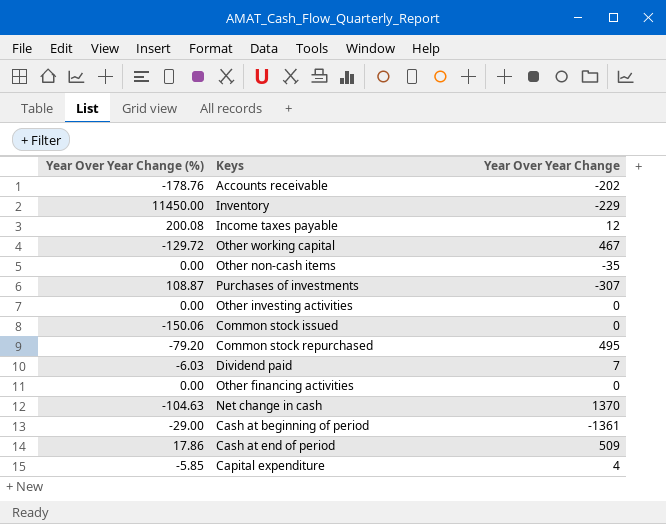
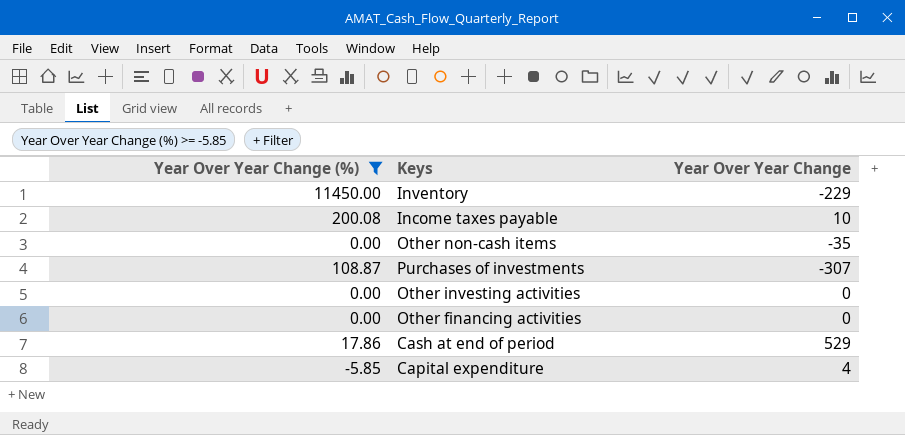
filter: none -> Year Over Year Change (%) >= -5.85
Income taxes payable | Year Over Year Change: 12 -> 10
Cash at end of period | Year Over Year Change: 509 -> 529

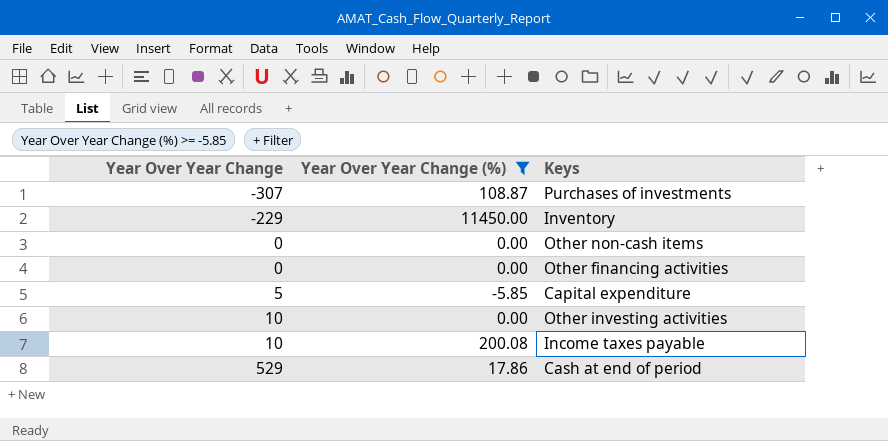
row order: none -> Year Over Year Change ascending
column Year Over Year Change | position: 3 -> 1
Other non-cash items | Year Over Year Change: -35 -> 0
Capital expenditure | Year Over Year Change: 4 -> 5
Other investing activities | Year Over Year Change: 0 -> 10

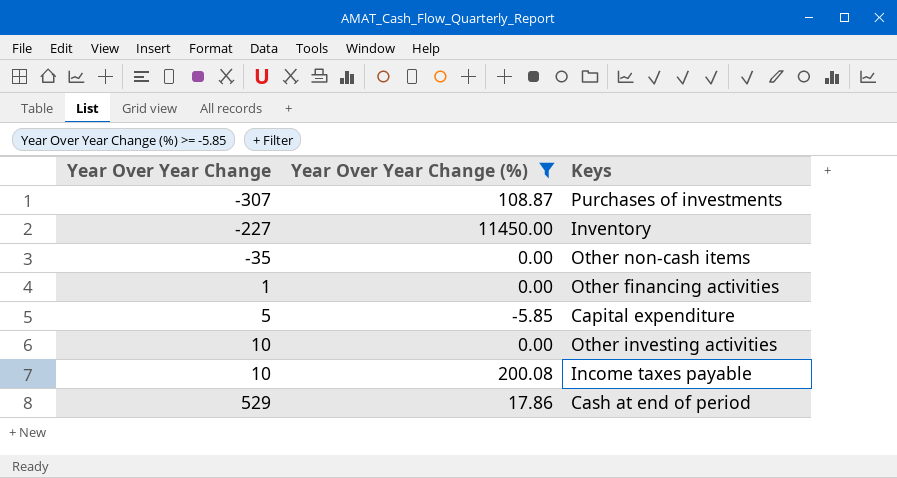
Inventory | Year Over Year Change: -229 -> -227
Other non-cash items | Year Over Year Change: 0 -> -35
Other financing activities | Year Over Year Change: 0 -> 1

